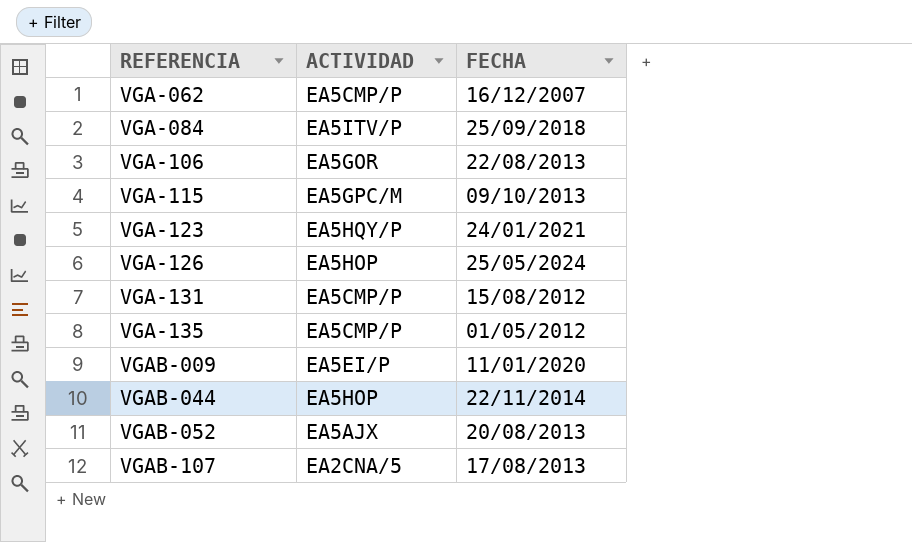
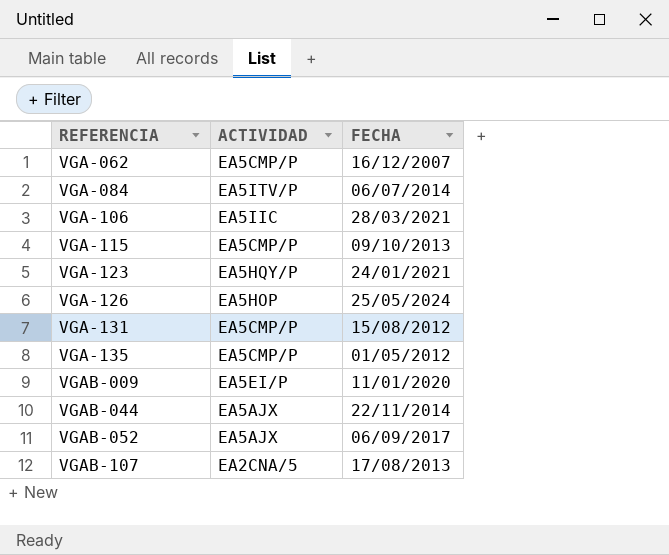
VGA-084 | FECHA: 25/09/2018 -> 06/07/2014
VGA-106 | ACTIVIDAD: EA5GOR -> EA5IIC
VGA-106 | FECHA: 22/08/2013 -> 28/03/2021
VGA-115 | ACTIVIDAD: EA5GPC/M -> EA5CMP/P
VGAB-044 | ACTIVIDAD: EA5HOP -> EA5AJX
VGAB-052 | FECHA: 20/08/2013 -> 06/09/2017

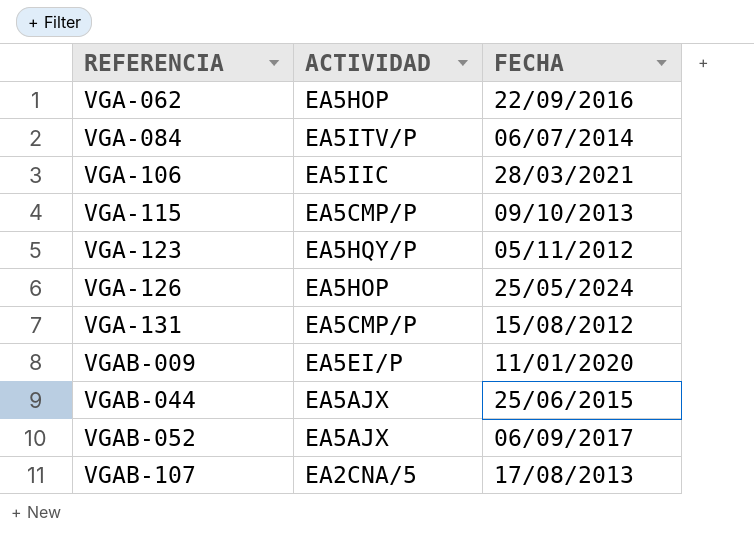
row VGA-135: EA5CMP/P | 01/05/2012 -> none
VGA-062 | ACTIVIDAD: EA5CMP/P -> EA5HOP
VGA-062 | FECHA: 16/12/2007 -> 22/09/2016
VGA-123 | FECHA: 24/01/2021 -> 05/11/2012
VGAB-044 | FECHA: 22/11/2014 -> 25/06/2015

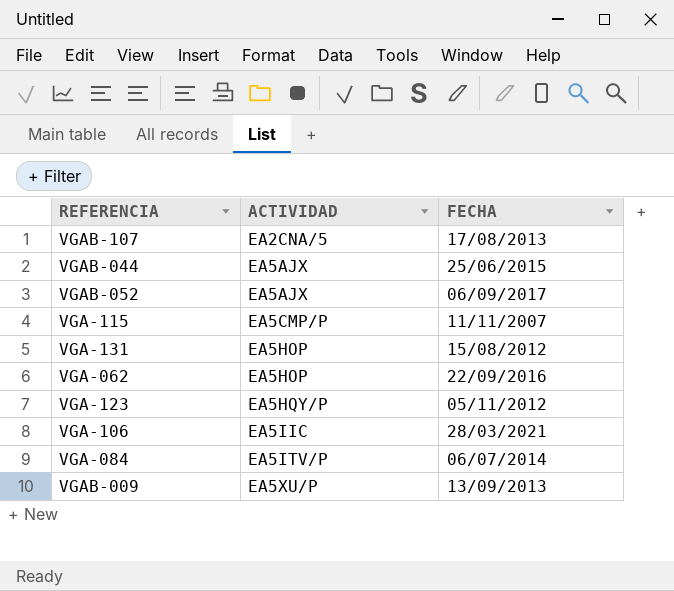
row order: REFERENCIA ascending -> ACTIVIDAD ascending
row VGA-126: EA5HOP | 25/05/2024 -> none
VGA-115 | FECHA: 09/10/2013 -> 11/11/2007
VGA-131 | ACTIVIDAD: EA5CMP/P -> EA5HOP
VGAB-009 | ACTIVIDAD: EA5EI/P -> EA5XU/P
VGAB-009 | FECHA: 11/01/2020 -> 13/09/2013

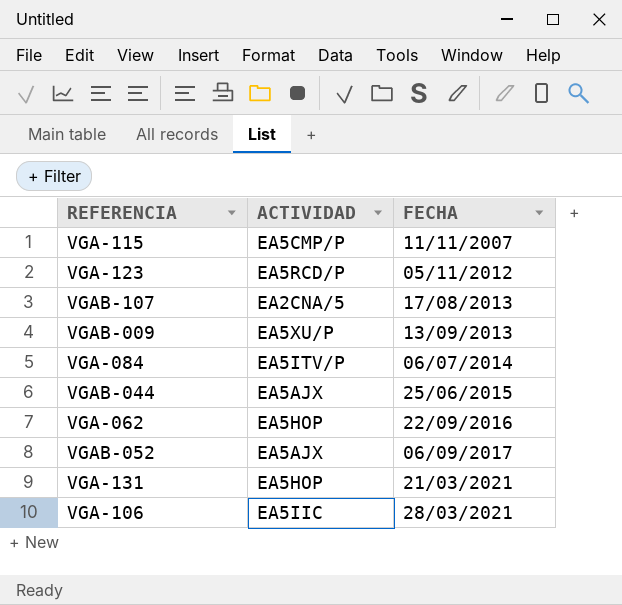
row order: ACTIVIDAD ascending -> FECHA ascending
VGA-123 | ACTIVIDAD: EA5HQY/P -> EA5RCD/P
VGA-131 | FECHA: 15/08/2012 -> 21/03/2021

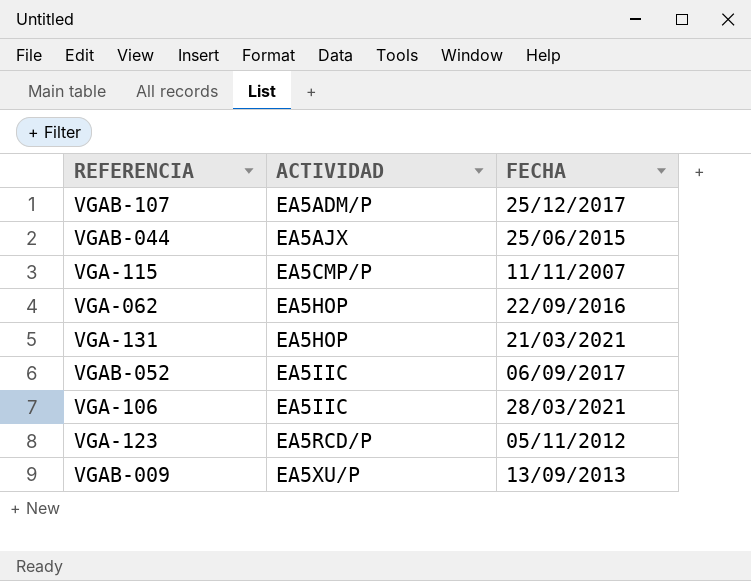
row order: FECHA ascending -> ACTIVIDAD ascending
row VGA-084: EA5ITV/P | 06/07/2014 -> none
VGAB-107 | ACTIVIDAD: EA2CNA/5 -> EA5ADM/P
VGAB-107 | FECHA: 17/08/2013 -> 25/12/2017
VGAB-052 | ACTIVIDAD: EA5AJX -> EA5IIC

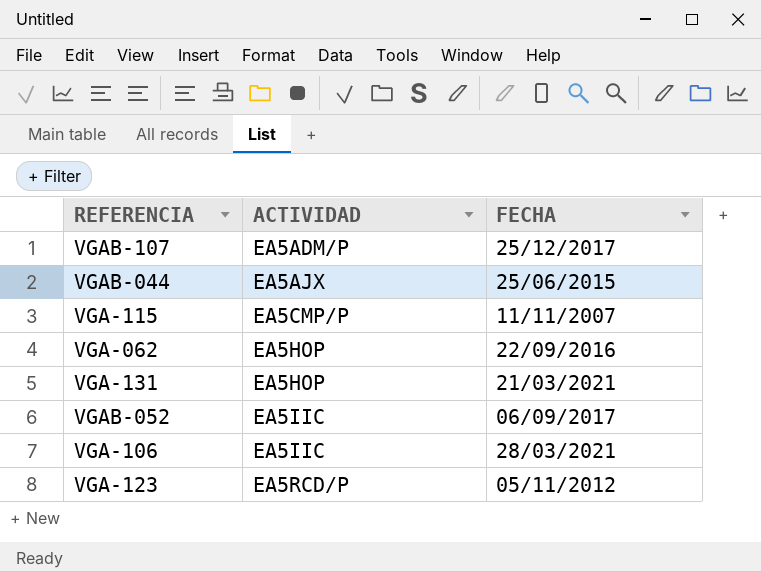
row VGAB-009: EA5XU/P | 13/09/2013 -> none

